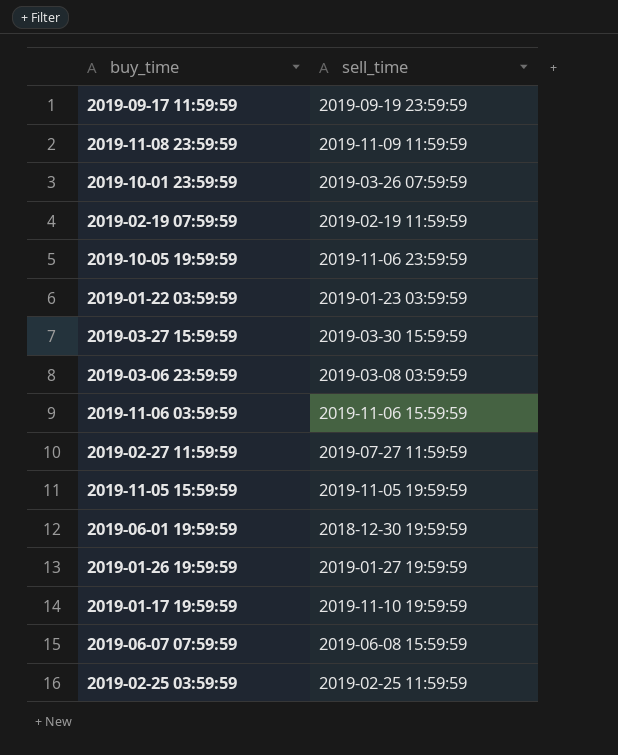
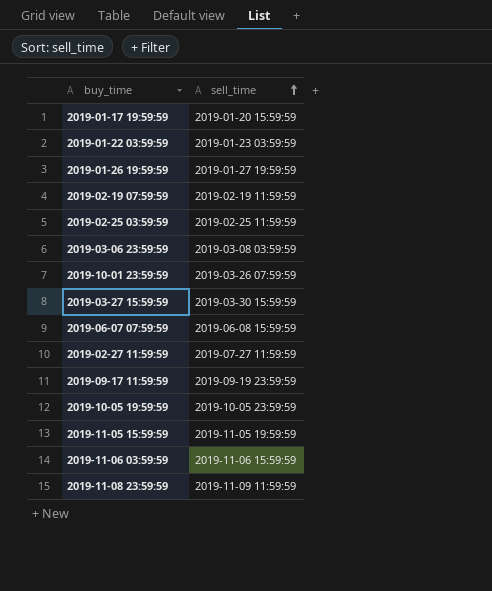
row order: none -> sell_time ascending
row 2019-06-01 19:59:59: 2018-12-30 19:59:59 -> none
2019-01-17 19:59:59 | sell_time: 2019-11-10 19:59:59 -> 2019-01-20 15:59:59
2019-10-05 19:59:59 | sell_time: 2019-11-06 23:59:59 -> 2019-10-05 23:59:59

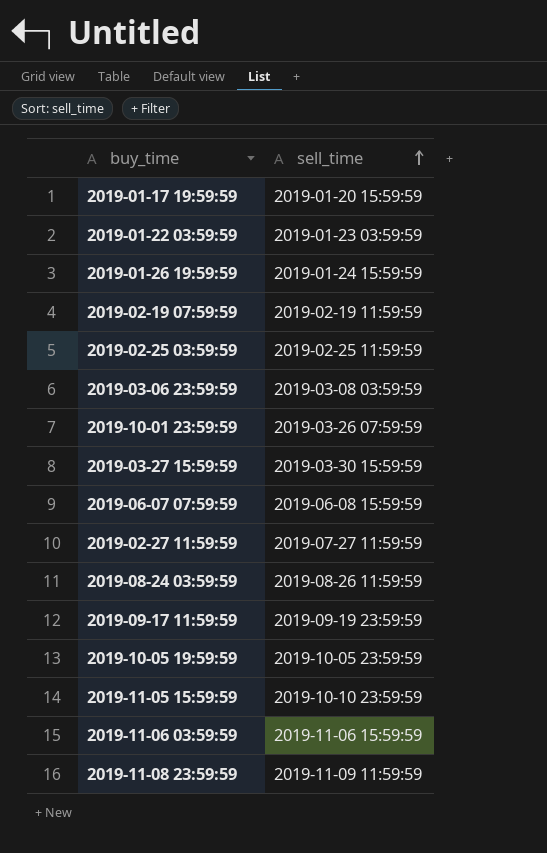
2019-01-26 19:59:59 | sell_time: 2019-01-27 19:59:59 -> 2019-01-24 15:59:59
row 2019-08-24 03:59:59: none -> 2019-08-26 11:59:59
2019-11-05 15:59:59 | sell_time: 2019-11-05 19:59:59 -> 2019-10-10 23:59:59

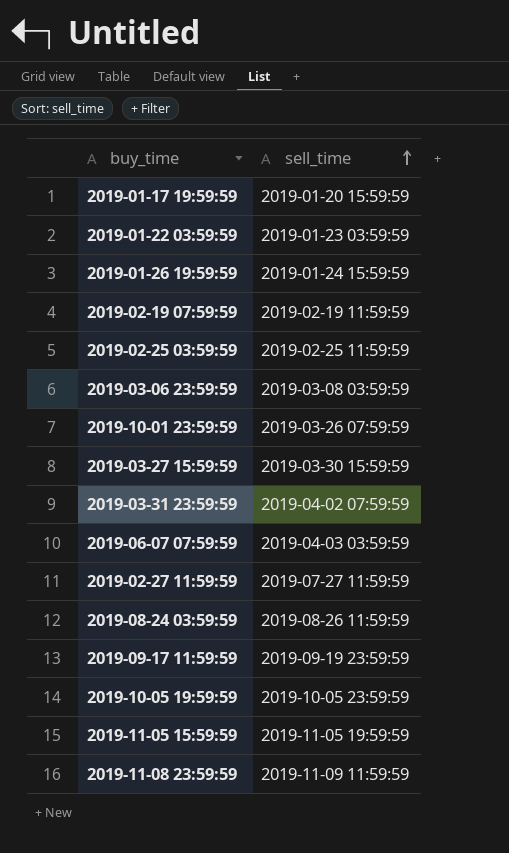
row 2019-11-06 03:59:59: 2019-11-06 15:59:59 -> none
row 2019-03-31 23:59:59: none -> 2019-04-02 07:59:59
2019-06-07 07:59:59 | sell_time: 2019-06-08 15:59:59 -> 2019-04-03 03:59:59
2019-11-05 15:59:59 | sell_time: 2019-10-10 23:59:59 -> 2019-11-05 19:59:59

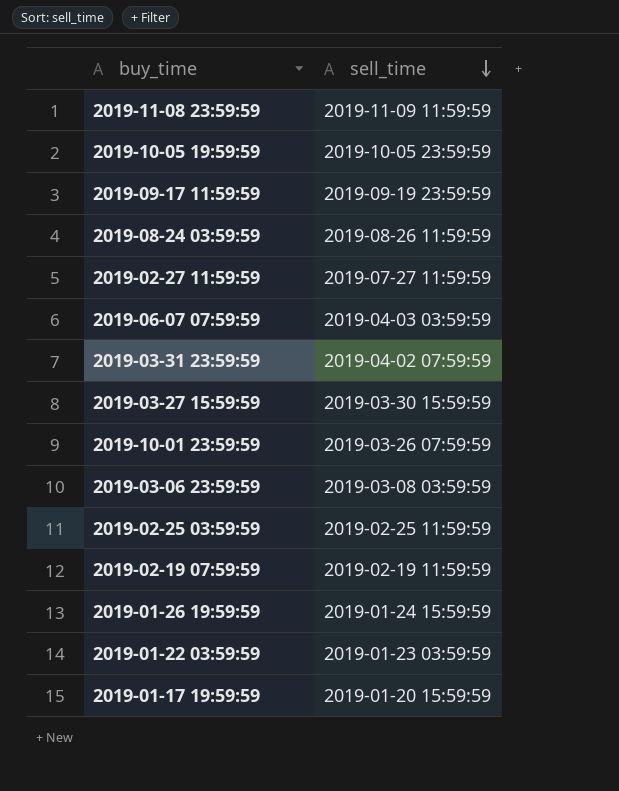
row order: sell_time ascending -> sell_time descending
row 2019-11-05 15:59:59: 2019-11-05 19:59:59 -> none

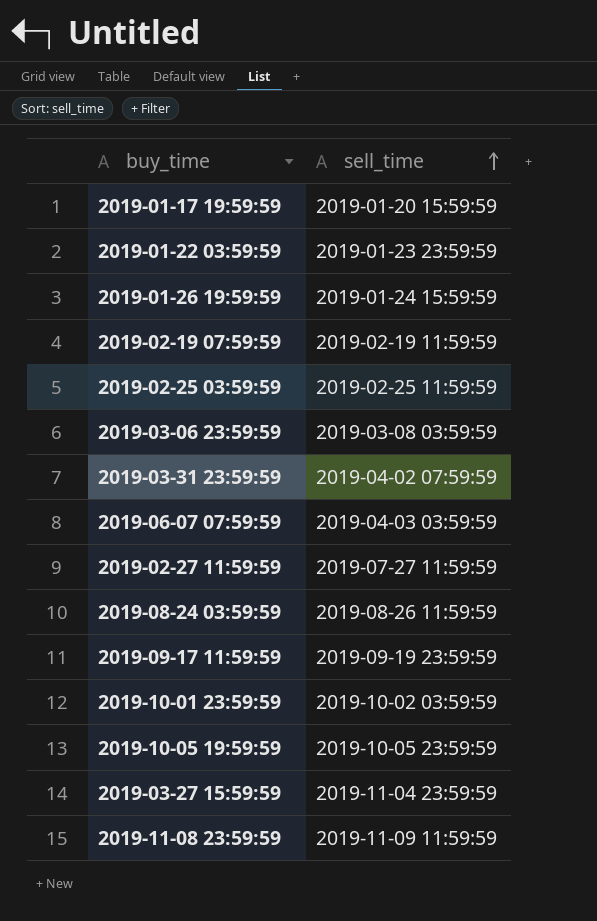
row order: sell_time descending -> sell_time ascending
2019-01-22 03:59:59 | sell_time: 2019-01-23 03:59:59 -> 2019-01-23 23:59:59
2019-10-01 23:59:59 | sell_time: 2019-03-26 07:59:59 -> 2019-10-02 03:59:59
2019-03-27 15:59:59 | sell_time: 2019-03-30 15:59:59 -> 2019-11-04 23:59:59

